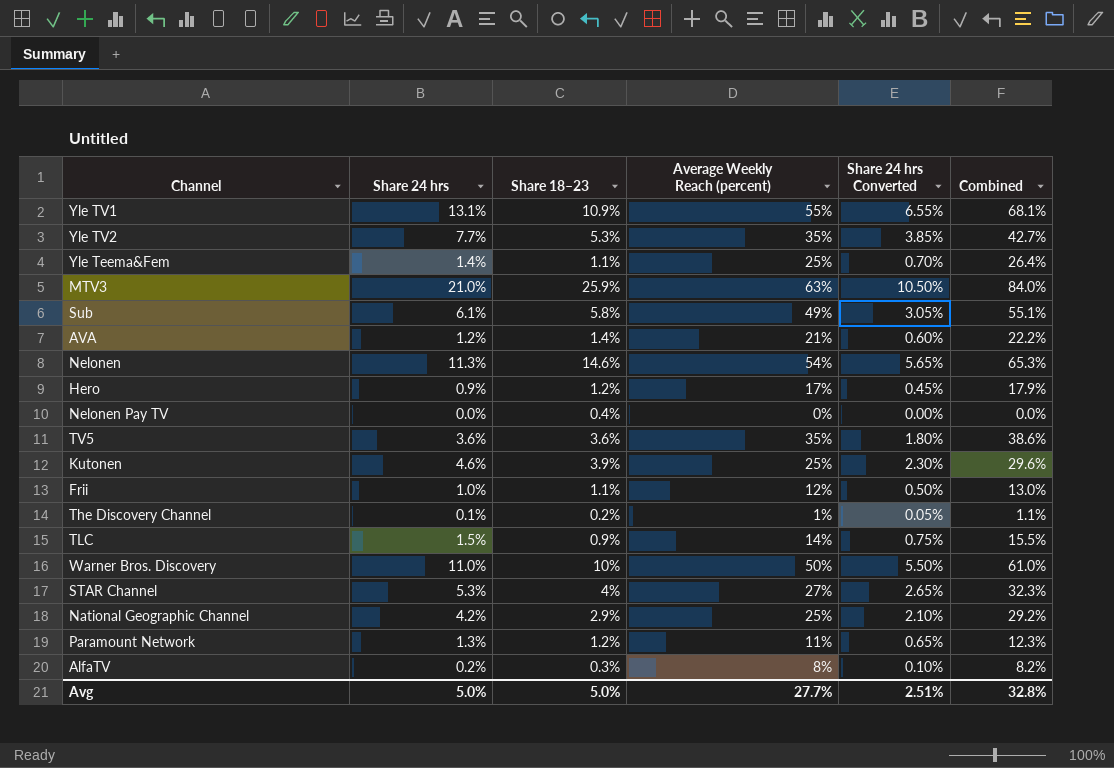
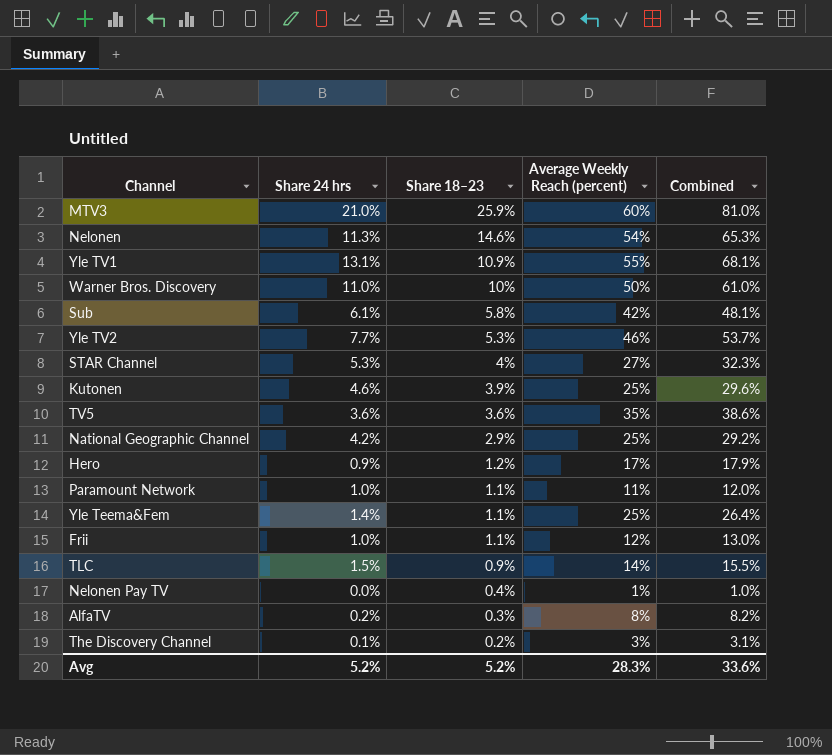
row order: none -> Share 18–23 descending
column Share 24 hrs Converted | formula: [Share 24 hrs] * 0.5 -> none
row AVA: 1.2% | 1.4% | 21% | 0.60% | 22.2% -> none
MTV3 | Average Weekly Reach (percent): 63% -> 60%
MTV3 | Combined: 84.0% -> 81.0%
Sub | Average Weekly Reach (percent): 49% -> 42%
Sub | Combined: 55.1% -> 48.1%
Yle TV2 | Average Weekly Reach (percent): 35% -> 46%
Yle TV2 | Combined: 42.7% -> 53.7%
Paramount Network | Share 24 hrs: 1.3% -> 1.0%
Paramount Network | Share 18–23: 1.2% -> 1.1%
Paramount Network | Combined: 12.3% -> 12.0%
Nelonen Pay TV | Average Weekly Reach (percent): 0% -> 1%
Nelonen Pay TV | Combined: 0.0% -> 1.0%
The Discovery Channel | Average Weekly Reach (percent): 1% -> 3%
The Discovery Channel | Combined: 1.1% -> 3.1%
Avg | Share 24 hrs: 5.0% -> 5.2%
Avg | Share 18–23: 5.0% -> 5.2%
Avg | Average Weekly Reach (percent): 27.7% -> 28.3%
Avg | Combined: 32.8% -> 33.6%

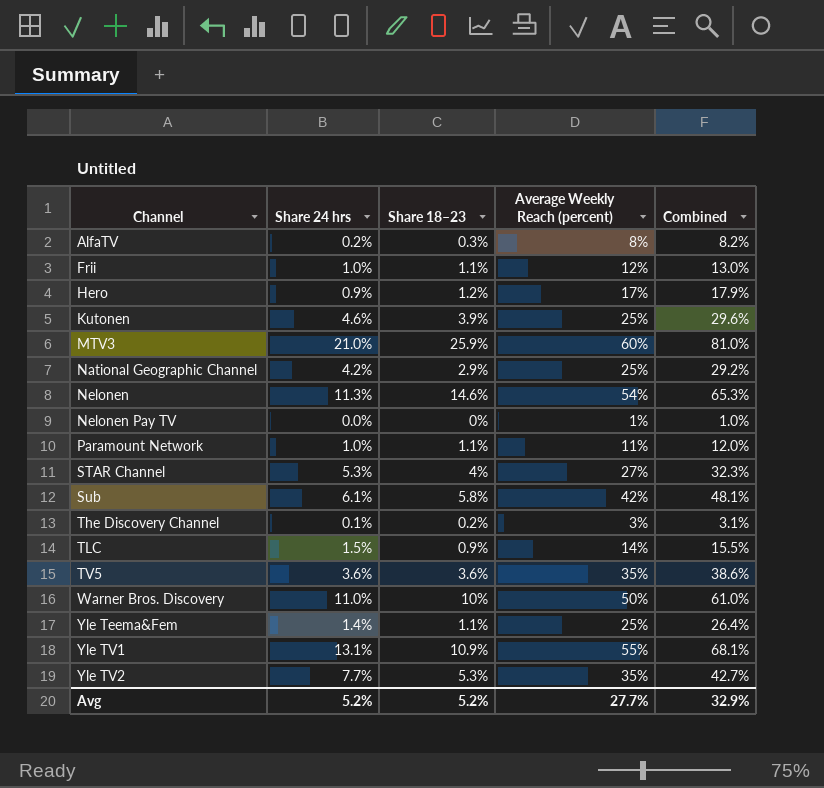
row order: Share 18–23 descending -> Channel ascending
Nelonen Pay TV | Share 18–23: 0.4% -> 0%
Yle TV2 | Average Weekly Reach (percent): 46% -> 35%
Yle TV2 | Combined: 53.7% -> 42.7%
Avg | Average Weekly Reach (percent): 28.3% -> 27.7%
Avg | Combined: 33.6% -> 32.9%

